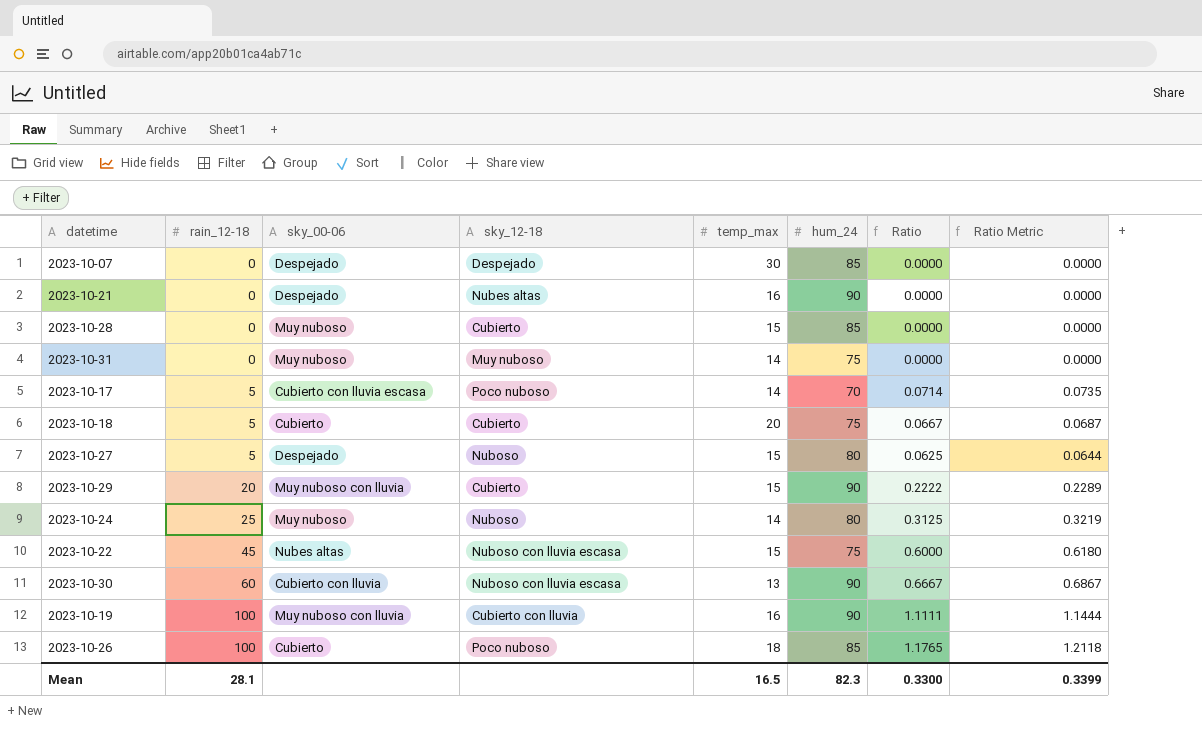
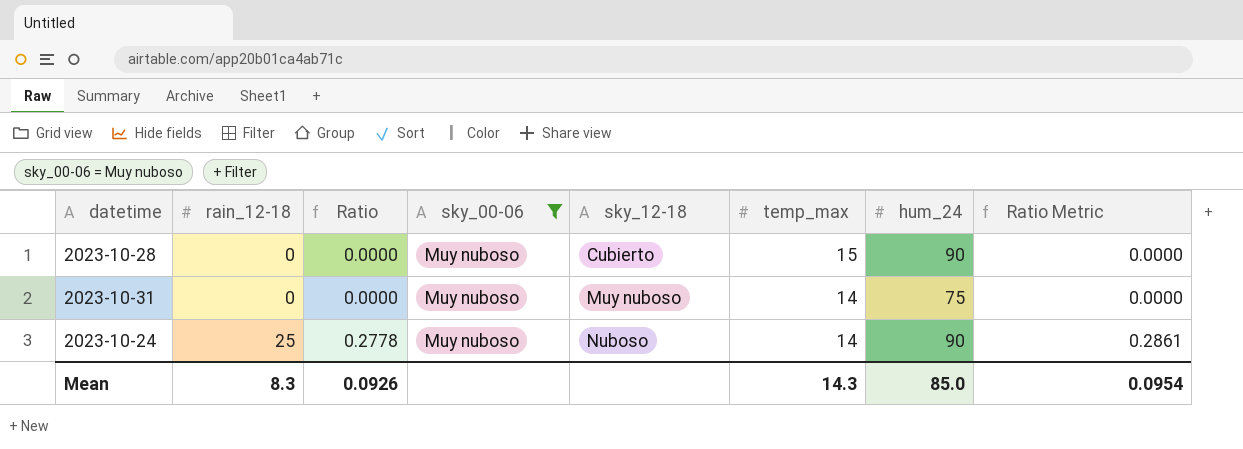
filter: none -> sky_00-06 = Muy nuboso
column Ratio | position: 7 -> 3
2023-10-28 | hum_24: 85 -> 90
2023-10-24 | Ratio: 0.3125 -> 0.2778
2023-10-24 | hum_24: 80 -> 90
2023-10-24 | Ratio Metric: 0.3219 -> 0.2861
Mean | rain_12-18: 28.1 -> 8.3
Mean | Ratio: 0.3300 -> 0.0926
Mean | temp_max: 16.5 -> 14.3
Mean | hum_24: 82.3 -> 85.0
Mean | Ratio Metric: 0.3399 -> 0.0954

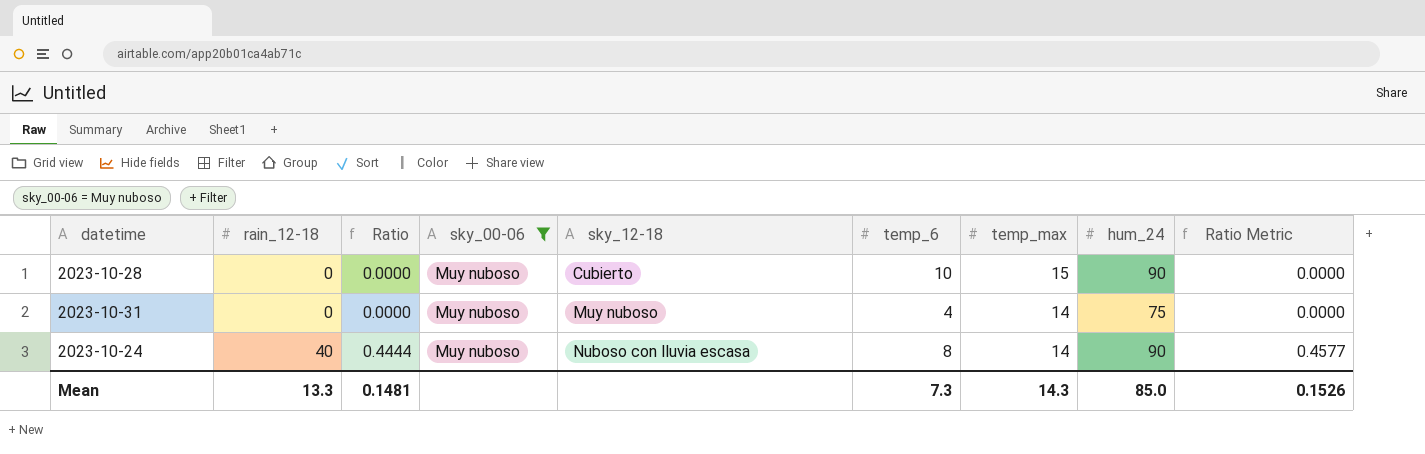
column temp_6 | position: none -> 6
2023-10-24 | rain_12-18: 25 -> 40
2023-10-24 | Ratio: 0.2778 -> 0.4444
2023-10-24 | sky_12-18: Nuboso -> Nuboso con lluvia escasa
2023-10-24 | Ratio Metric: 0.2861 -> 0.4577
Mean | rain_12-18: 8.3 -> 13.3
Mean | Ratio: 0.0926 -> 0.1481
Mean | Ratio Metric: 0.0954 -> 0.1526

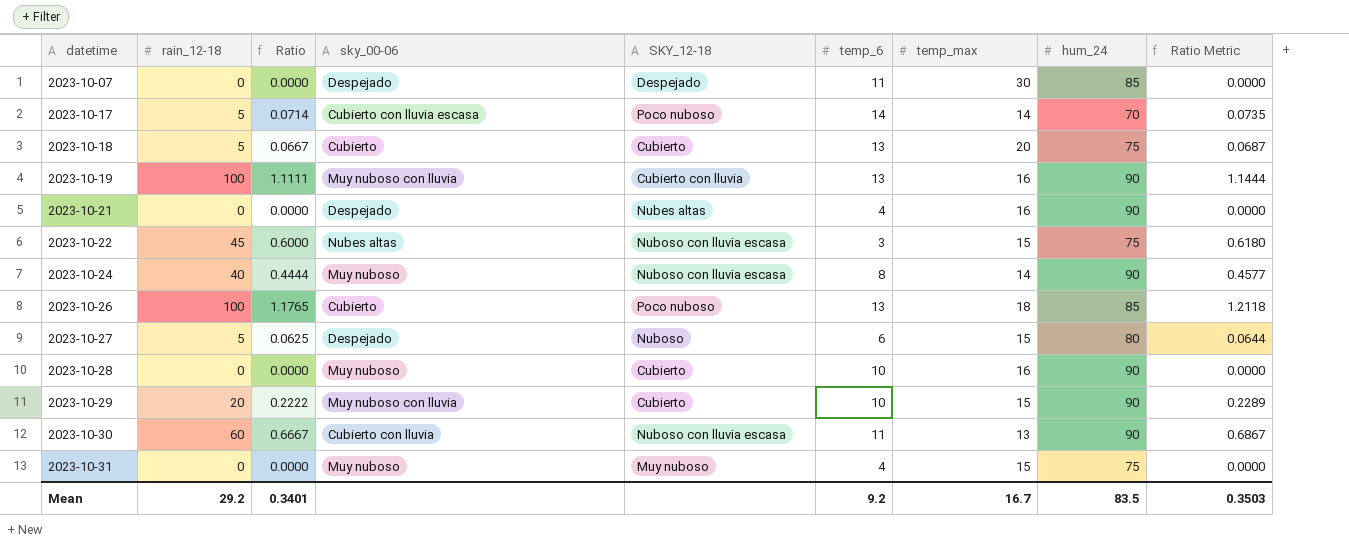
filter: sky_00-06 = Muy nuboso -> none
row order: rain_12-18 ascending -> datetime ascending
column name: sky_12-18 -> SKY_12-18
2023-10-28 | temp_max: 15 -> 16
2023-10-31 | temp_max: 14 -> 15
Mean | rain_12-18: 13.3 -> 29.2
Mean | Ratio: 0.1481 -> 0.3401
Mean | temp_6: 7.3 -> 9.2
Mean | temp_max: 14.3 -> 16.7
Mean | hum_24: 85.0 -> 83.5
Mean | Ratio Metric: 0.1526 -> 0.3503

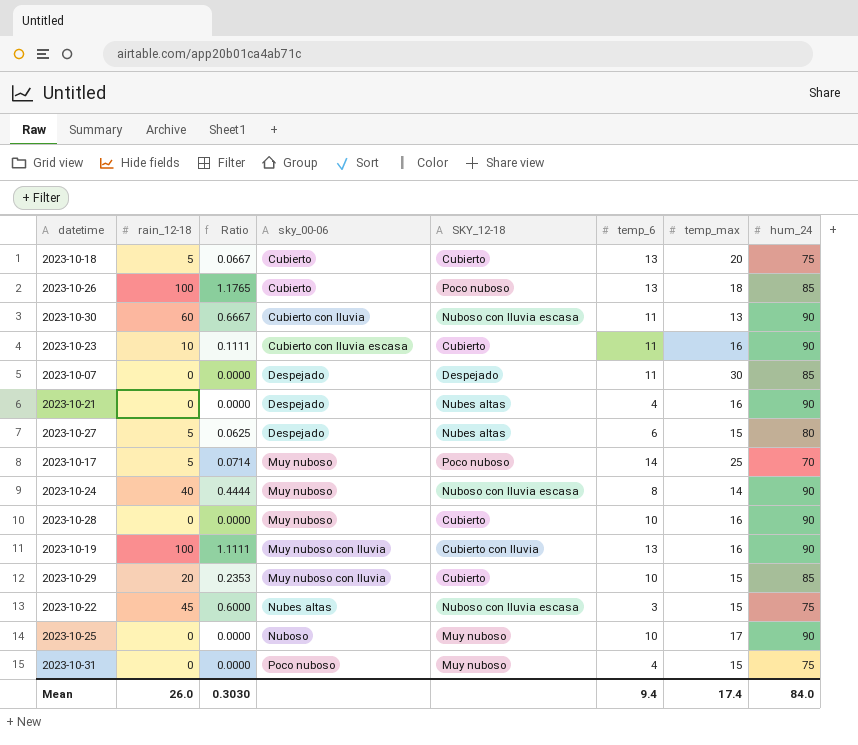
row order: datetime ascending -> sky_00-06 ascending
column Ratio Metric | formula: [Ratio] * 1.03 -> none
row 2023-10-23: none -> 10 | 0.1111 | Cubierto con lluvia escasa | Cubierto | 11 | 16 | 90
2023-10-27 | SKY_12-18: Nuboso -> Nubes altas
2023-10-17 | sky_00-06: Cubierto con lluvia escasa -> Muy nuboso
2023-10-17 | temp_max: 14 -> 25
2023-10-29 | Ratio: 0.2222 -> 0.2353
2023-10-29 | hum_24: 90 -> 85
row 2023-10-25: none -> 0 | 0.0000 | Nuboso | Muy nuboso | 10 | 17 | 90
2023-10-31 | sky_00-06: Muy nuboso -> Poco nuboso
Mean | rain_12-18: 29.2 -> 26.0
Mean | Ratio: 0.3401 -> 0.3030
Mean | temp_6: 9.2 -> 9.4
Mean | temp_max: 16.7 -> 17.4
Mean | hum_24: 83.5 -> 84.0

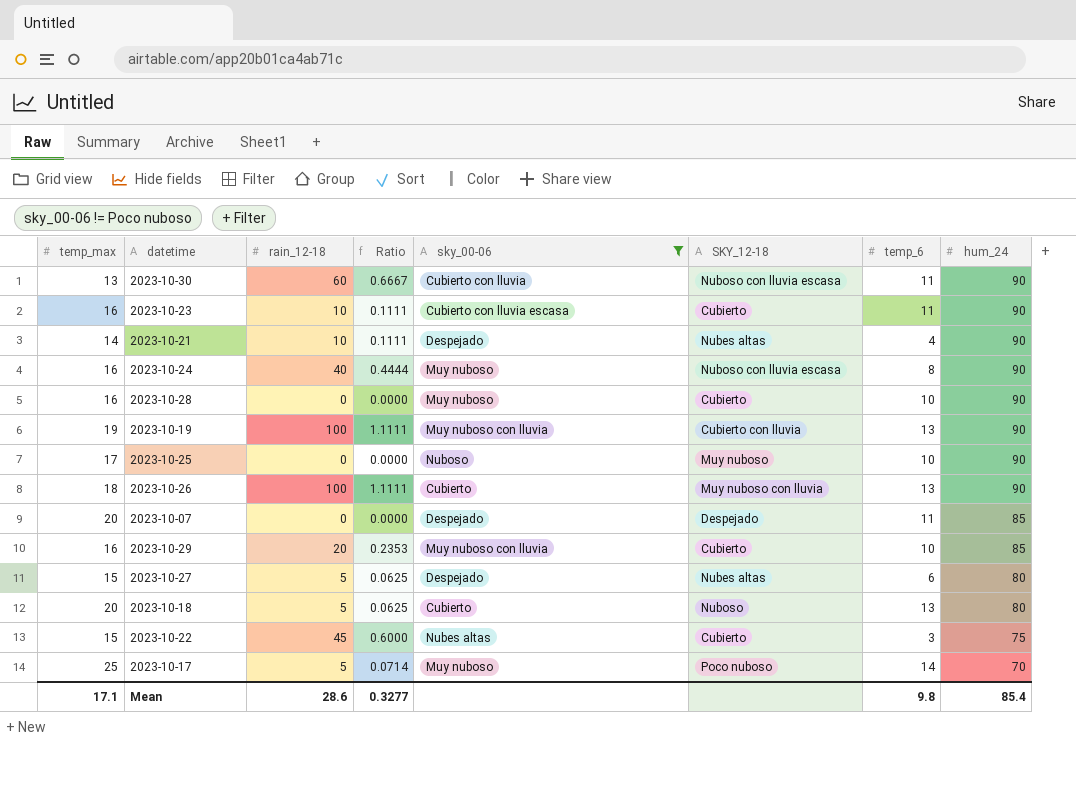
filter: none -> sky_00-06 != Poco nuboso
row order: sky_00-06 ascending -> hum_24 descending
column temp_max | position: 7 -> 1
2023-10-21 | temp_max: 16 -> 14
2023-10-21 | rain_12-18: 0 -> 10
2023-10-21 | Ratio: 0.0000 -> 0.1111
2023-10-24 | temp_max: 14 -> 16
2023-10-19 | temp_max: 16 -> 19
2023-10-26 | Ratio: 1.1765 -> 1.1111
2023-10-26 | SKY_12-18: Poco nuboso -> Muy nuboso con lluvia
2023-10-26 | hum_24: 85 -> 90
2023-10-07 | temp_max: 30 -> 20
2023-10-29 | temp_max: 15 -> 16
2023-10-18 | Ratio: 0.0667 -> 0.0625
2023-10-18 | SKY_12-18: Cubierto -> Nuboso
2023-10-18 | hum_24: 75 -> 80
2023-10-22 | SKY_12-18: Nuboso con lluvia escasa -> Cubierto
Mean | temp_max: 17.4 -> 17.1
Mean | rain_12-18: 26.0 -> 28.6
Mean | Ratio: 0.3030 -> 0.3277
Mean | temp_6: 9.4 -> 9.8
Mean | hum_24: 84.0 -> 85.4

